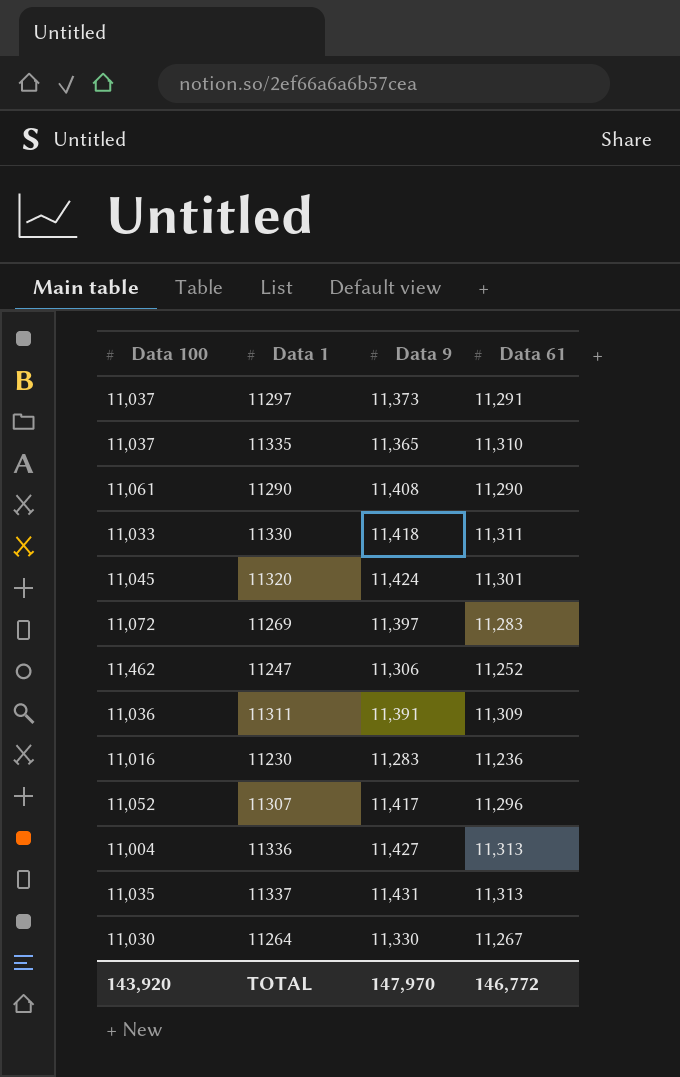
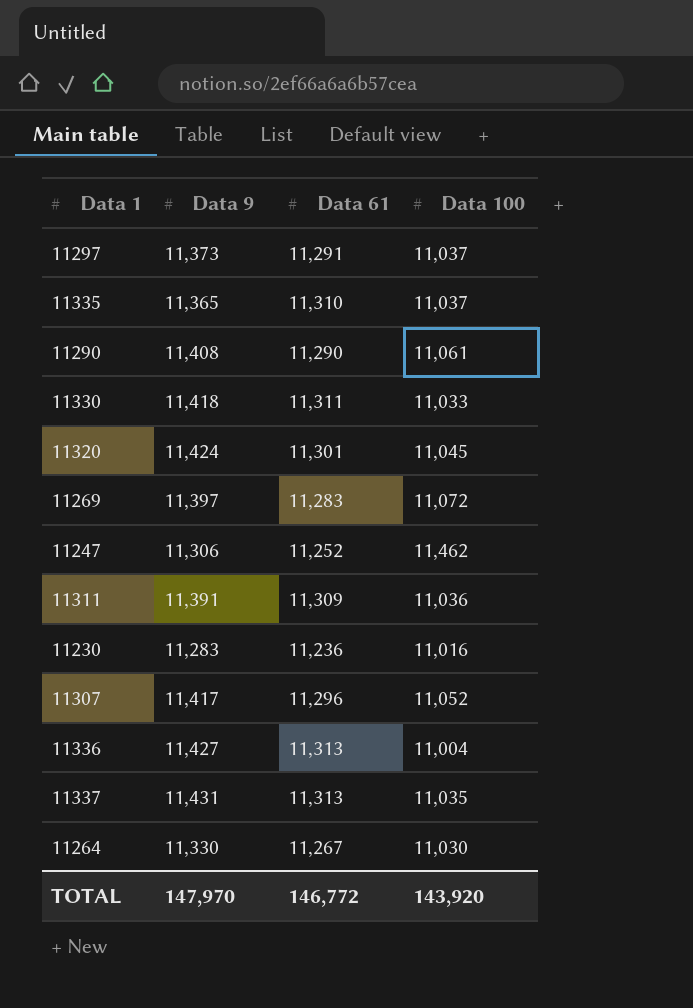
column Data 100 | position: 1 -> 4

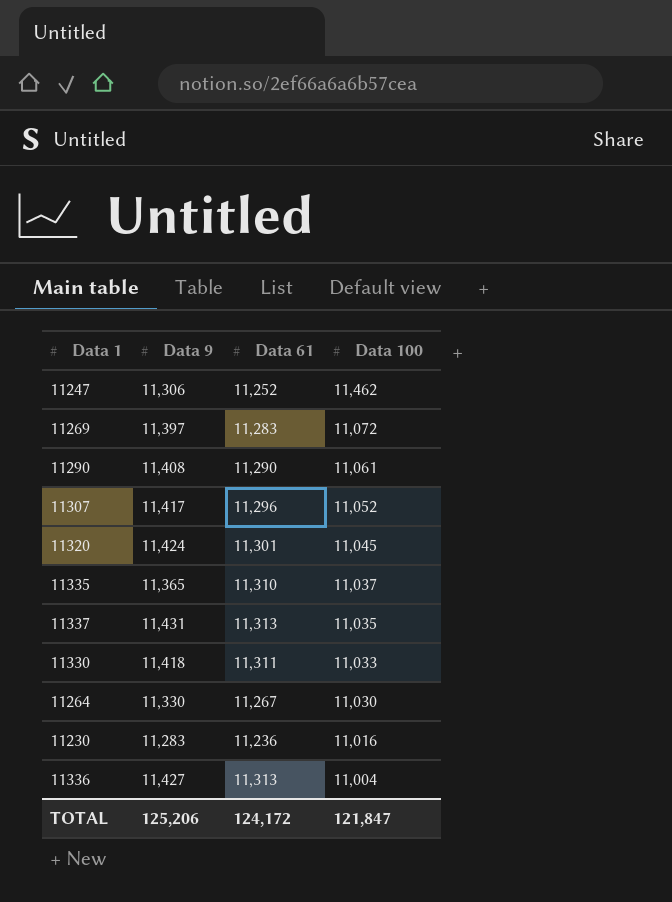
row order: none -> Data 100 descending
row 11297: 11,373 | 11,291 | 11,037 -> none
row 11311: 11,391 | 11,309 | 11,036 -> none
TOTAL | Data 9: 147,970 -> 125,206
TOTAL | Data 61: 146,772 -> 124,172
TOTAL | Data 100: 143,920 -> 121,847

